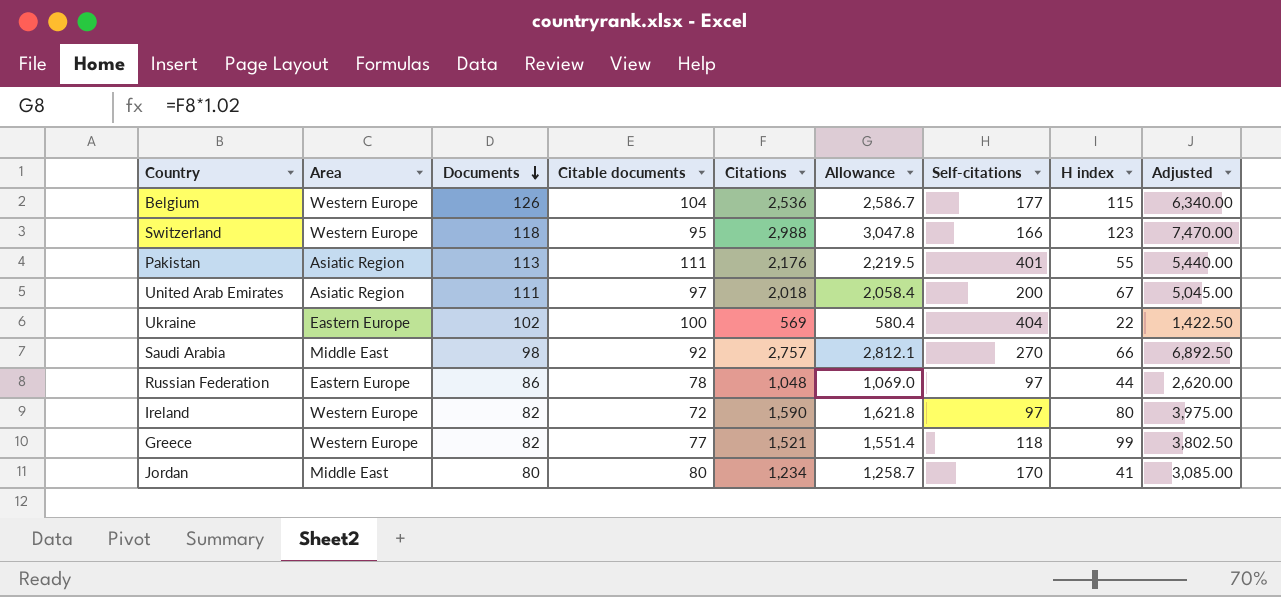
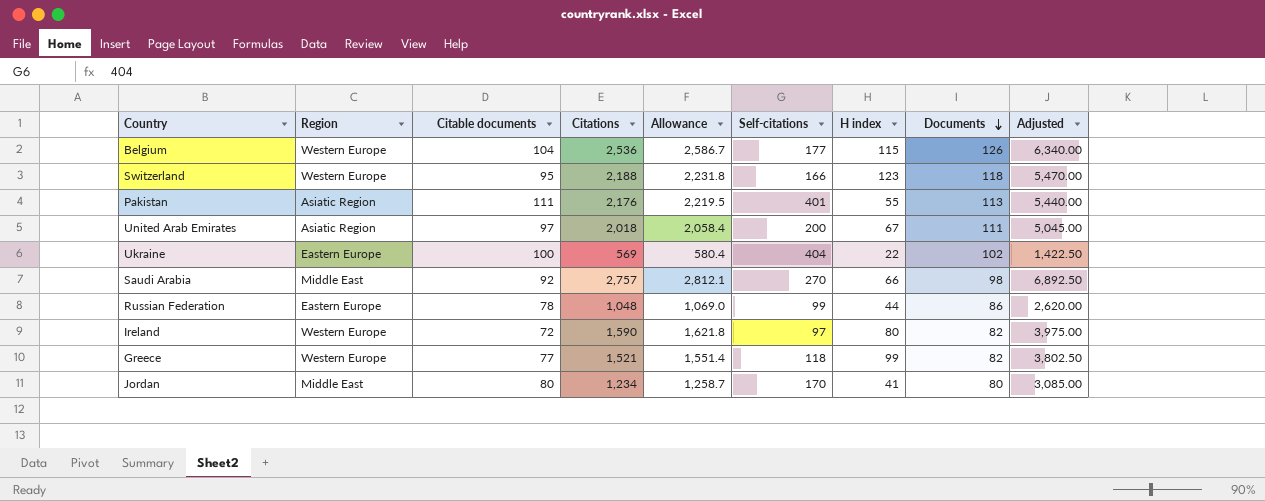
column name: Area -> Region
column Documents | position: 3 -> 8
Switzerland | Citations: 2,988 -> 2,188
Switzerland | Allowance: 3,047.8 -> 2,231.8
Switzerland | Adjusted: 7,470.00 -> 5,470.00
Russian Federation | Self-citations: 97 -> 99

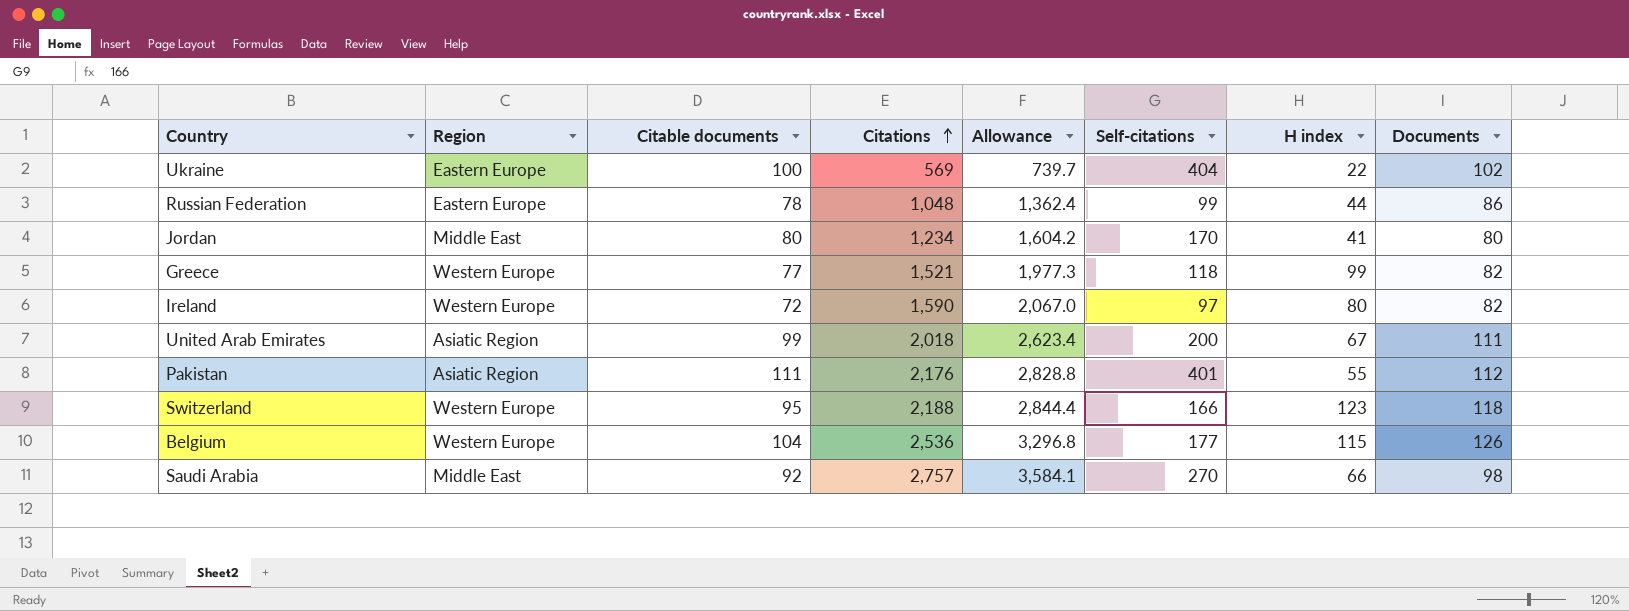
row order: Documents descending -> Citations ascending
column Adjusted | formula: [Citations] * 2.5 -> none
column Allowance | formula: [Citations] * 1.02 -> [Citations] * 1.3
United Arab Emirates | Citable documents: 97 -> 99
Pakistan | Documents: 113 -> 112

